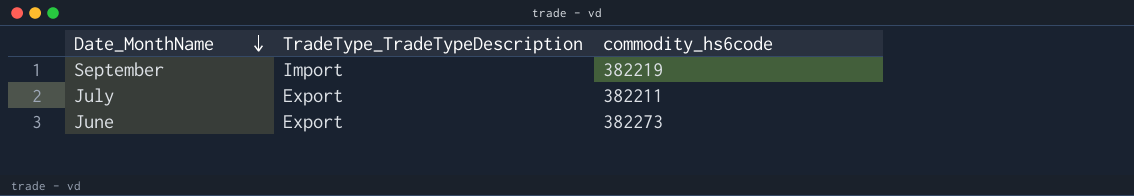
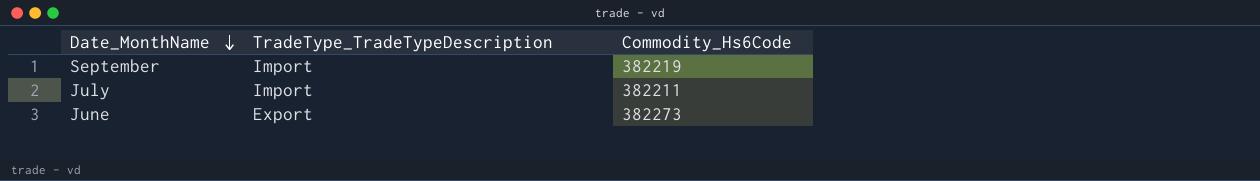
column name: commodity_hs6code -> Commodity_Hs6Code
July | TradeType_TradeTypeDescription: Export -> Import

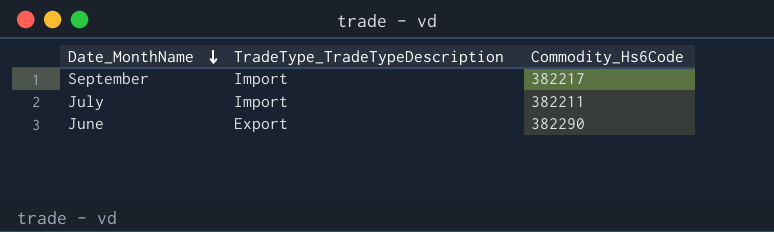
September | Commodity_Hs6Code: 382219 -> 382217
June | Commodity_Hs6Code: 382273 -> 382290

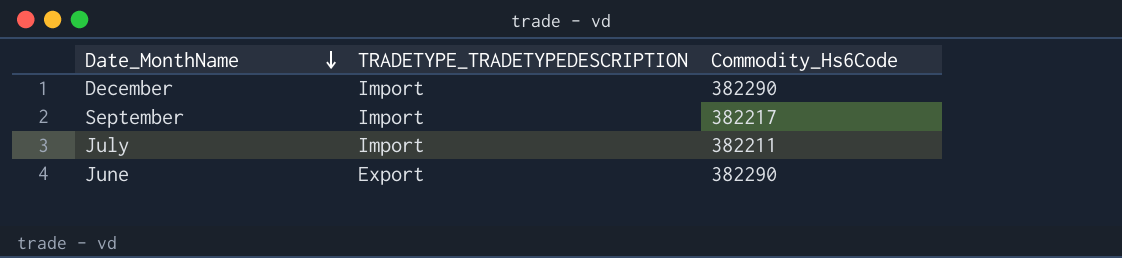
column name: TradeType_TradeTypeDescription -> TRADETYPE_TRADETYPEDESCRIPTION
row December: none -> Import | 382290

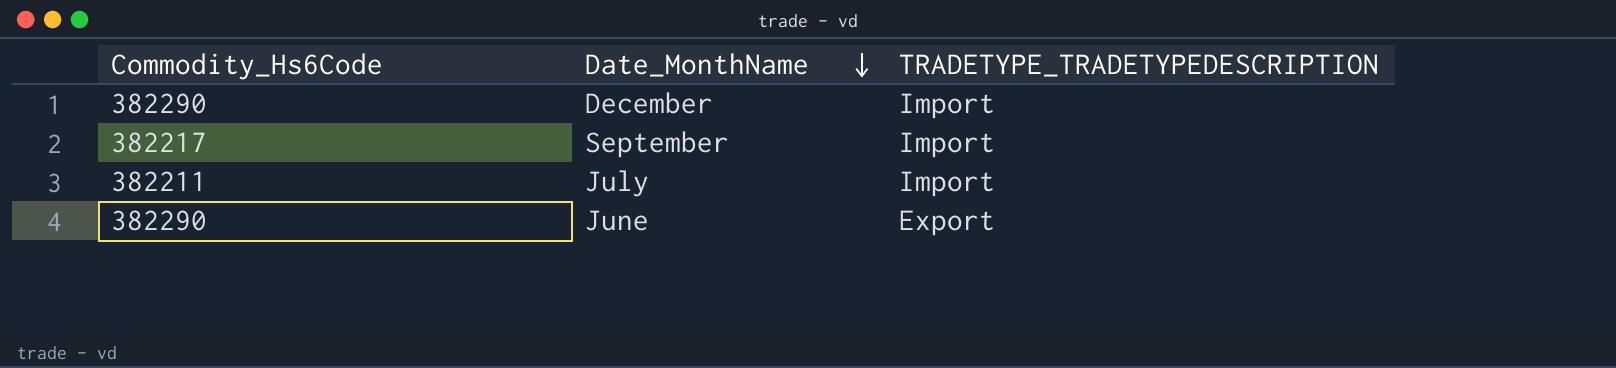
column Commodity_Hs6Code | position: 3 -> 1

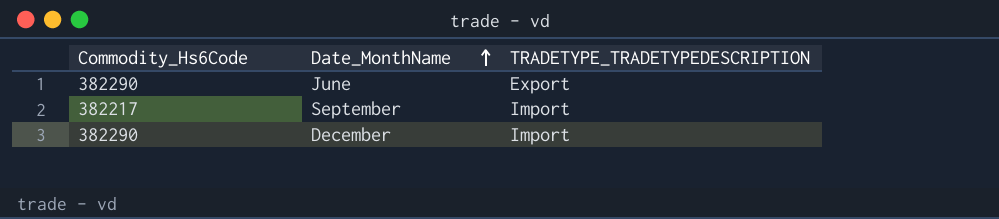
row order: Date_MonthName descending -> Date_MonthName ascending
row July: 382211 | Import -> none

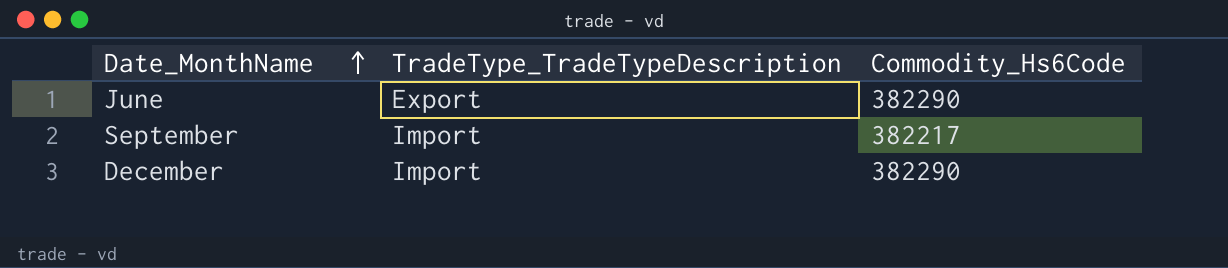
column name: TRADETYPE_TRADETYPEDESCRIPTION -> TradeType_TradeTypeDescription
column Commodity_Hs6Code | position: 1 -> 3

